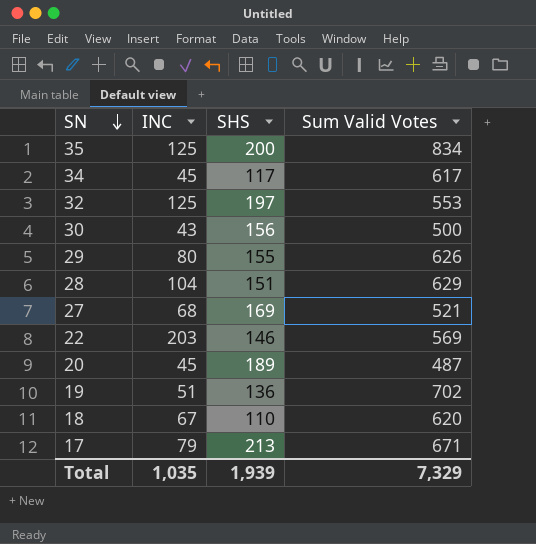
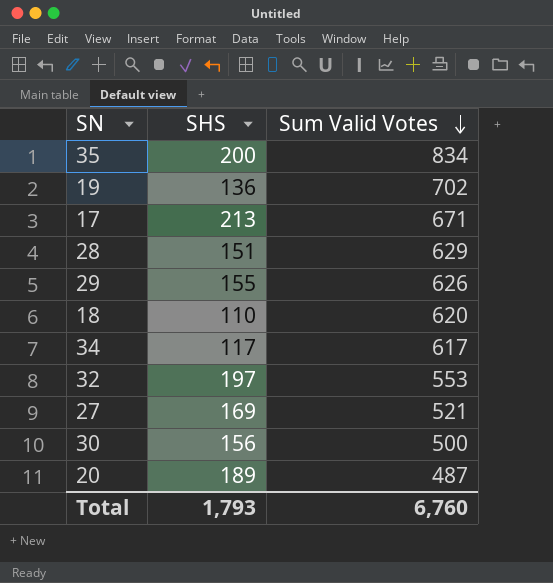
row order: SN descending -> Sum Valid Votes descending
column INC | position: 2 -> none
row 22: 203 | 146 | 569 -> none
Total | SHS: 1,939 -> 1,793
Total | Sum Valid Votes: 7,329 -> 6,760

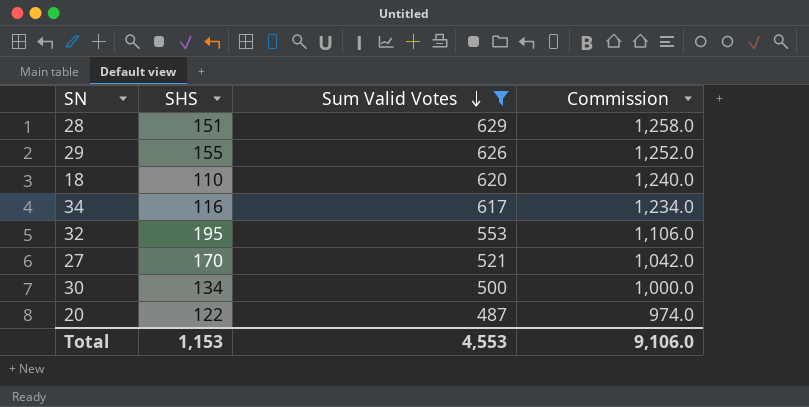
filter: none -> Sum Valid Votes <= 629
column Commission | formula: none -> [Sum Valid Votes] * 2
34 | SHS: 117 -> 116
32 | SHS: 197 -> 195
27 | SHS: 169 -> 170
30 | SHS: 156 -> 134
20 | SHS: 189 -> 122
Total | SHS: 1,793 -> 1,153
Total | Sum Valid Votes: 6,760 -> 4,553

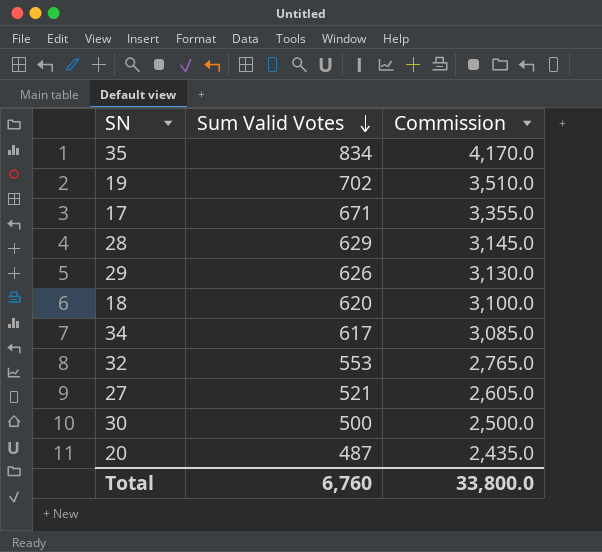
filter: Sum Valid Votes <= 629 -> none
column SHS | position: 2 -> none
column Commission | formula: [Sum Valid Votes] * 2 -> [Sum Valid Votes] * 5
Total | Sum Valid Votes: 4,553 -> 6,760
Total | Commission: 9,106.0 -> 33,800.0

